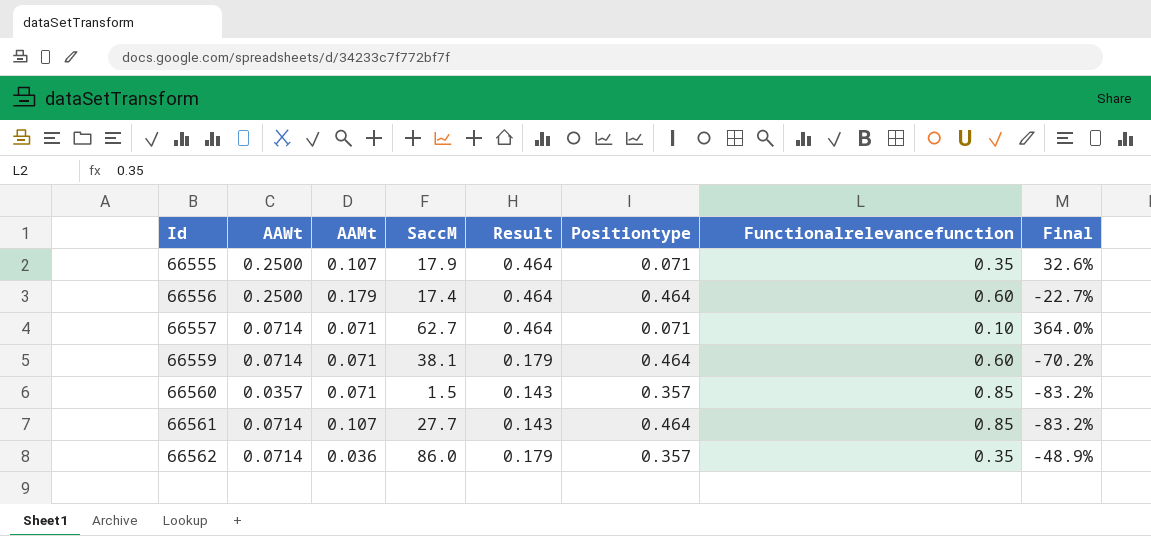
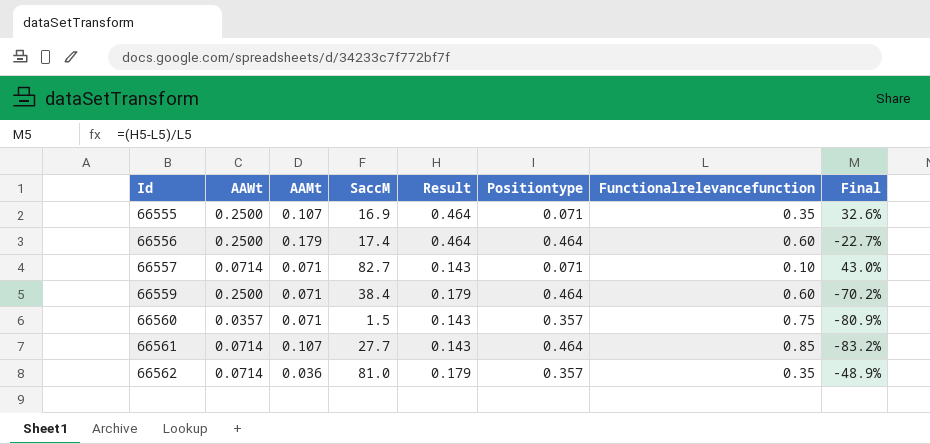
66555 | SaccM: 17.9 -> 16.9
66557 | SaccM: 62.7 -> 82.7
66557 | Result: 0.464 -> 0.143
66557 | Final: 364.0% -> 43.0%
66559 | AAWt: 0.0714 -> 0.2500
66559 | SaccM: 38.1 -> 38.4
66560 | Functionalrelevancefunction: 0.85 -> 0.75
66560 | Final: -83.2% -> -80.9%
66562 | SaccM: 86.0 -> 81.0

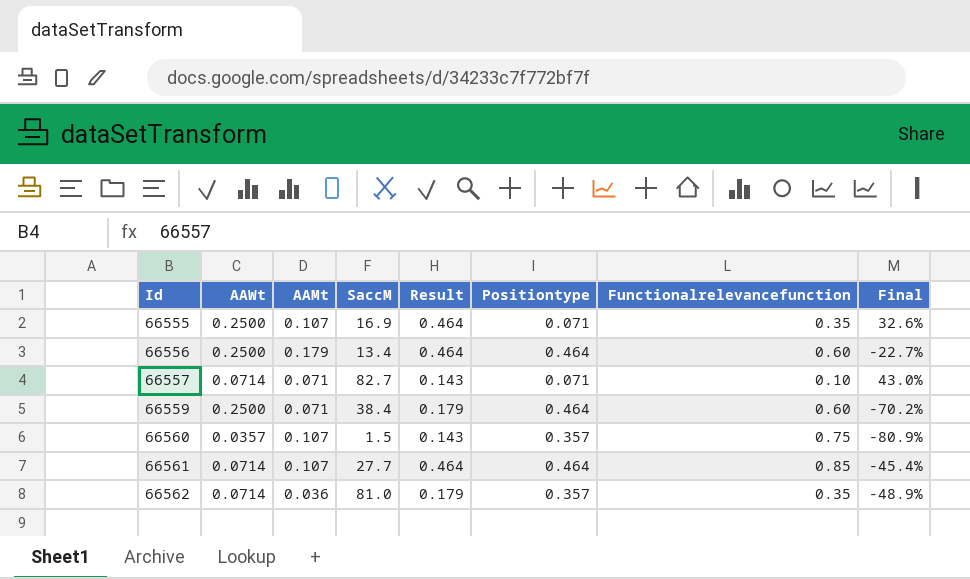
66556 | SaccM: 17.4 -> 13.4
66560 | AAMt: 0.071 -> 0.107
66561 | Result: 0.143 -> 0.464
66561 | Final: -83.2% -> -45.4%

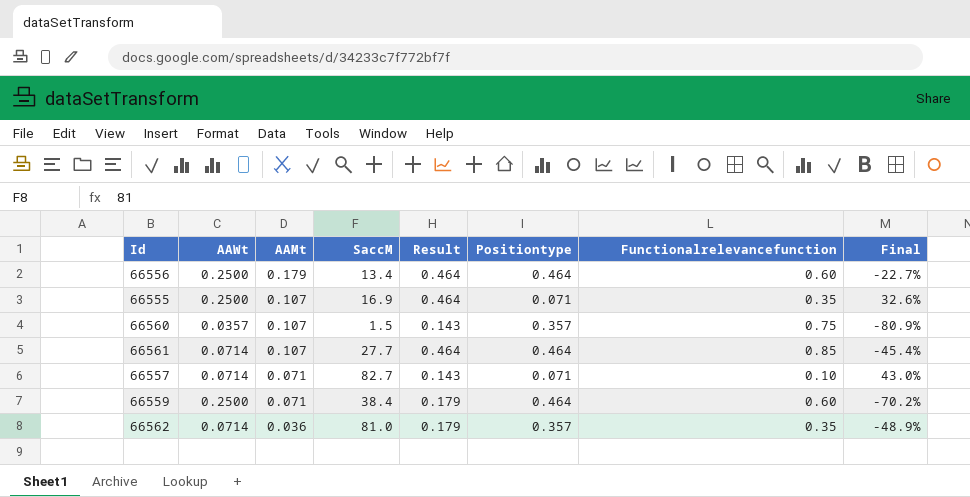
row order: Id ascending -> AAMt descending

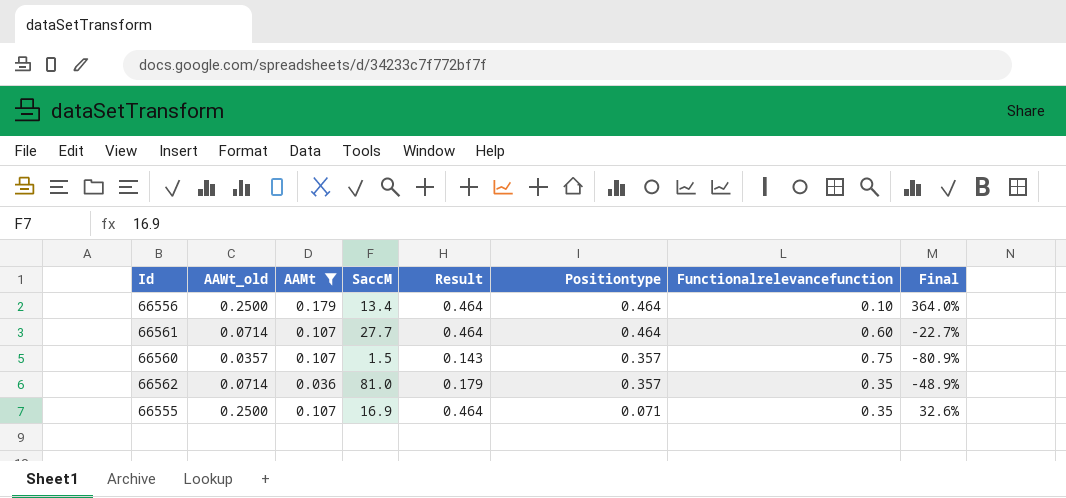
filter: none -> AAMt != 0.071
row order: AAMt descending -> Positiontype descending
column name: AAWt -> AAWt_old
66556 | Functionalrelevancefunction: 0.60 -> 0.10
66556 | Final: -22.7% -> 364.0%
66561 | Functionalrelevancefunction: 0.85 -> 0.60
66561 | Final: -45.4% -> -22.7%

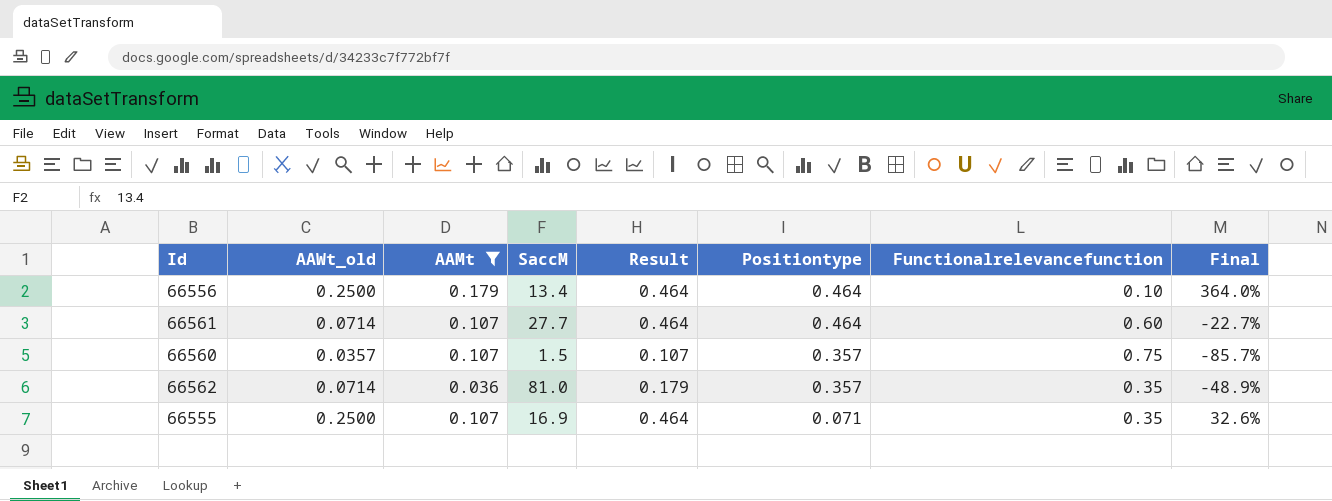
66560 | Result: 0.143 -> 0.107
66560 | Final: -80.9% -> -85.7%

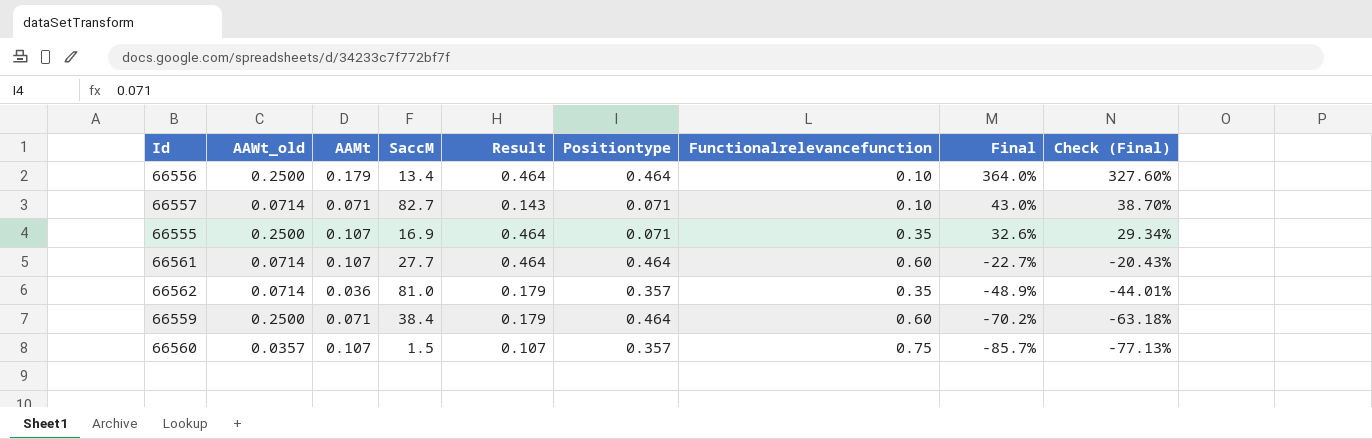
filter: AAMt != 0.071 -> none
row order: Positiontype descending -> Final descending
column Check (Final) | formula: none -> [Final] * 0.9

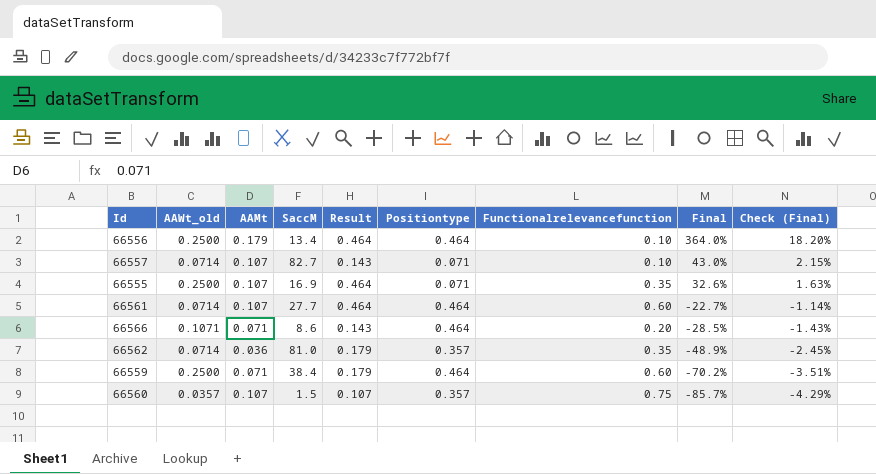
column Check (Final) | formula: [Final] * 0.9 -> [Final] * 0.05
66557 | AAMt: 0.071 -> 0.107
row 66566: none -> 0.1071 | 0.071 | 8.6 | 0.143 | 0.464 | 0.20 | -28.5% | -1.43%

